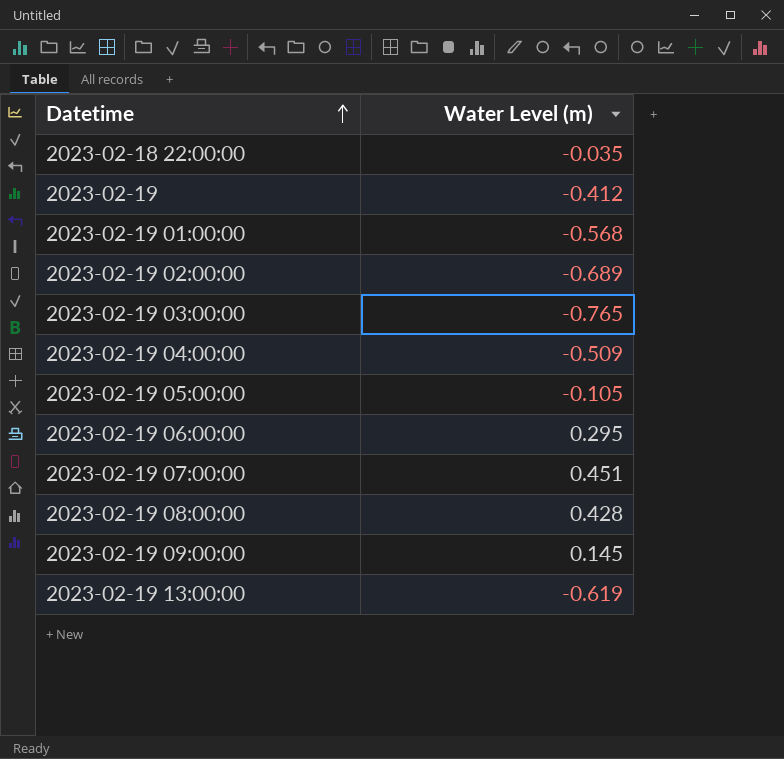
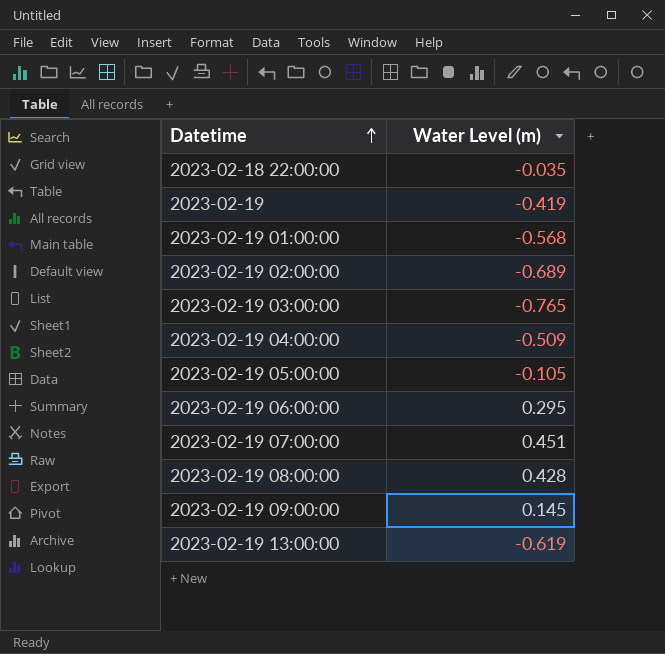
2023-02-19 | Water Level (m): -0.412 -> -0.419

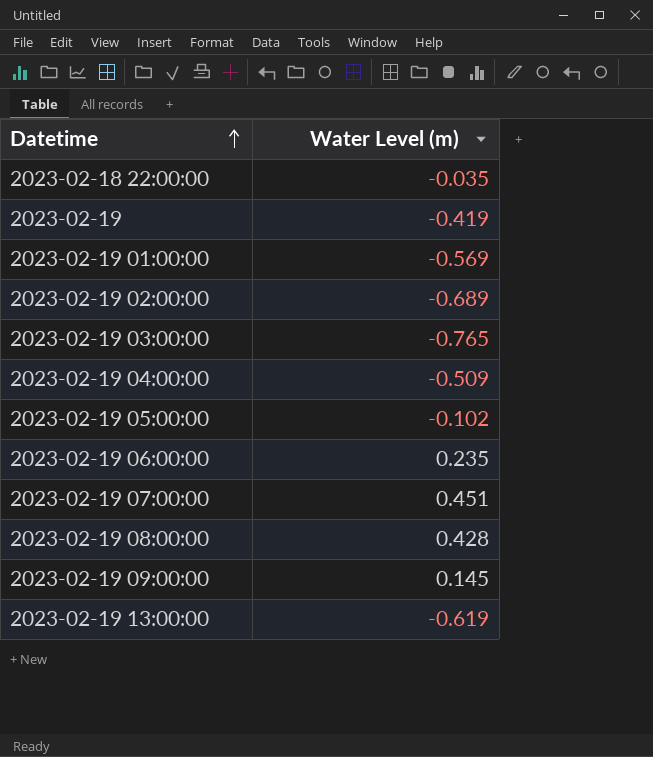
2023-02-19 01:00:00 | Water Level (m): -0.568 -> -0.569
2023-02-19 05:00:00 | Water Level (m): -0.105 -> -0.102
2023-02-19 06:00:00 | Water Level (m): 0.295 -> 0.235

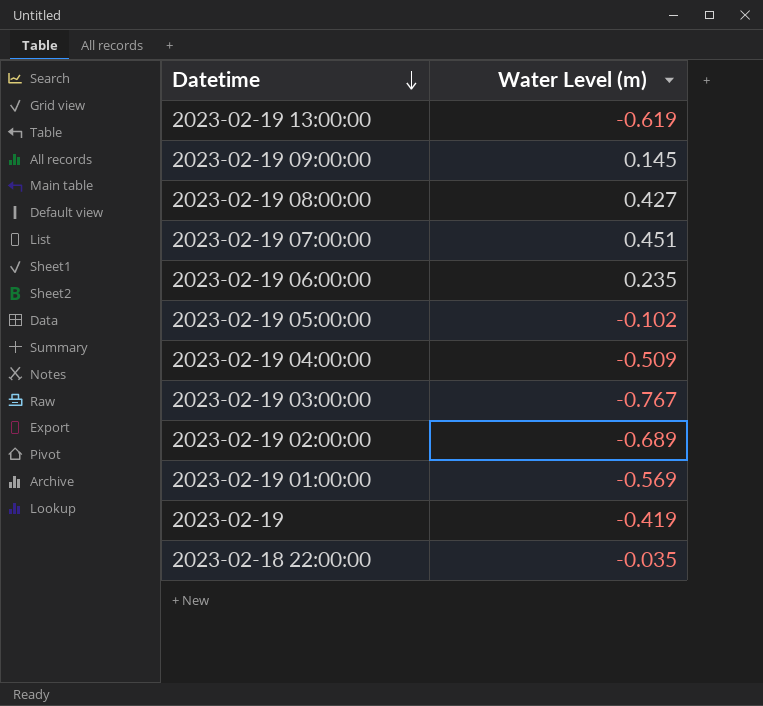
row order: Datetime ascending -> Datetime descending
2023-02-19 08:00:00 | Water Level (m): 0.428 -> 0.427
2023-02-19 03:00:00 | Water Level (m): -0.765 -> -0.767

